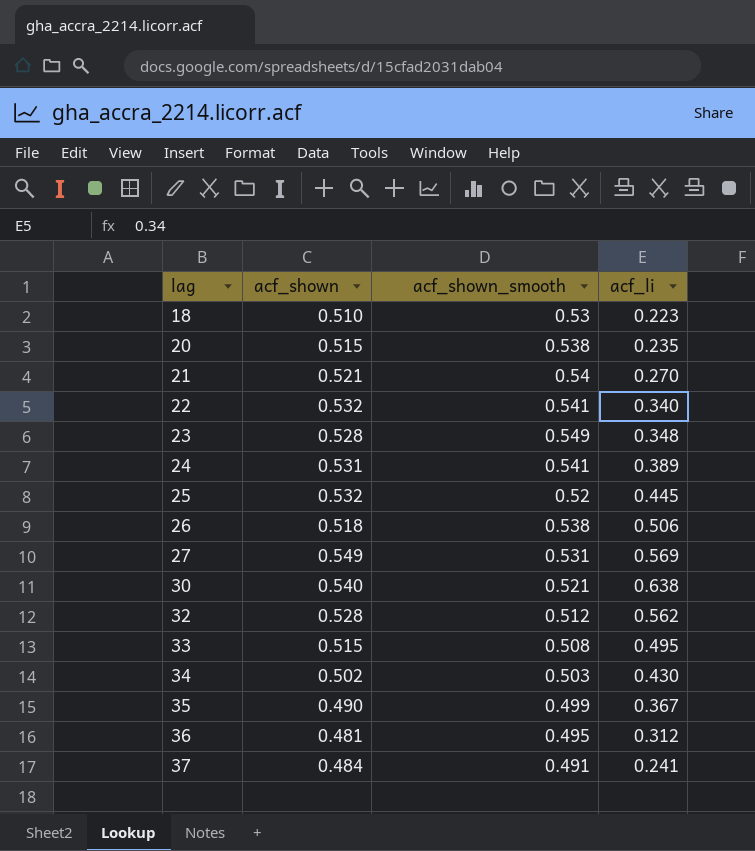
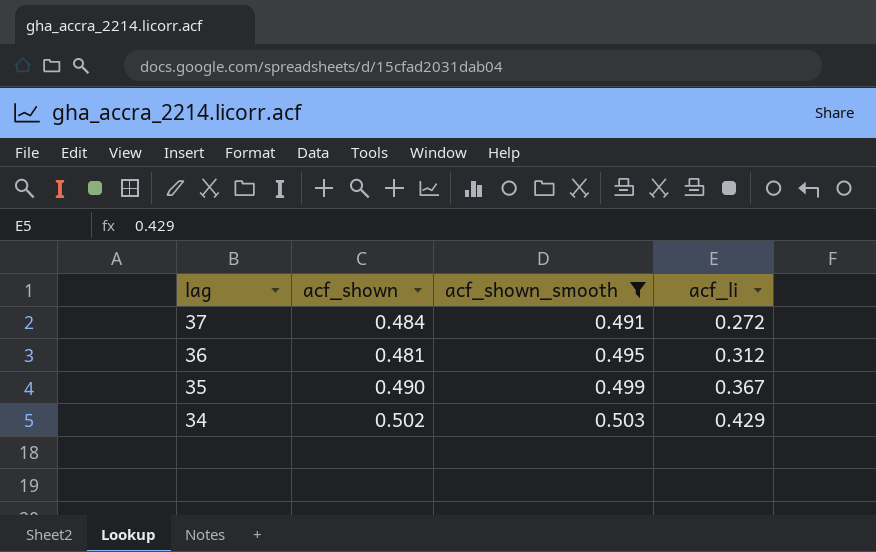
filter: none -> acf_shown_smooth <= 0.503
row order: lag ascending -> lag descending
37 | acf_li: 0.241 -> 0.272
34 | acf_li: 0.430 -> 0.429

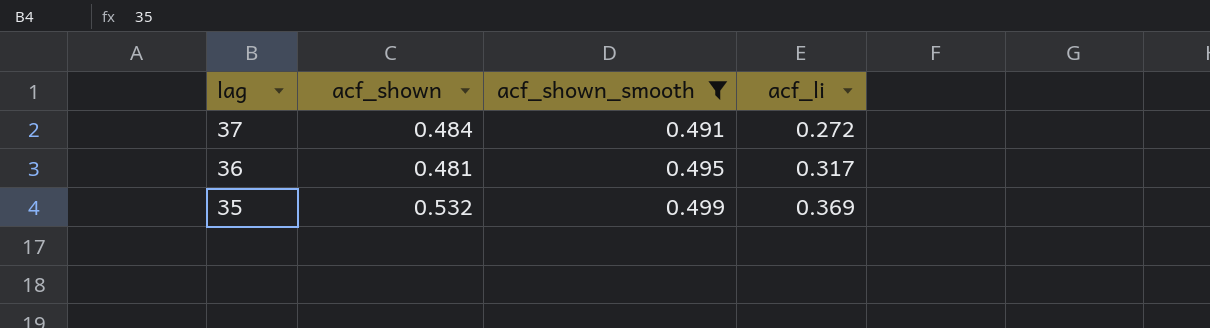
row 34: 0.502 | 0.503 | 0.429 -> none
36 | acf_li: 0.312 -> 0.317
35 | acf_shown: 0.490 -> 0.532
35 | acf_li: 0.367 -> 0.369

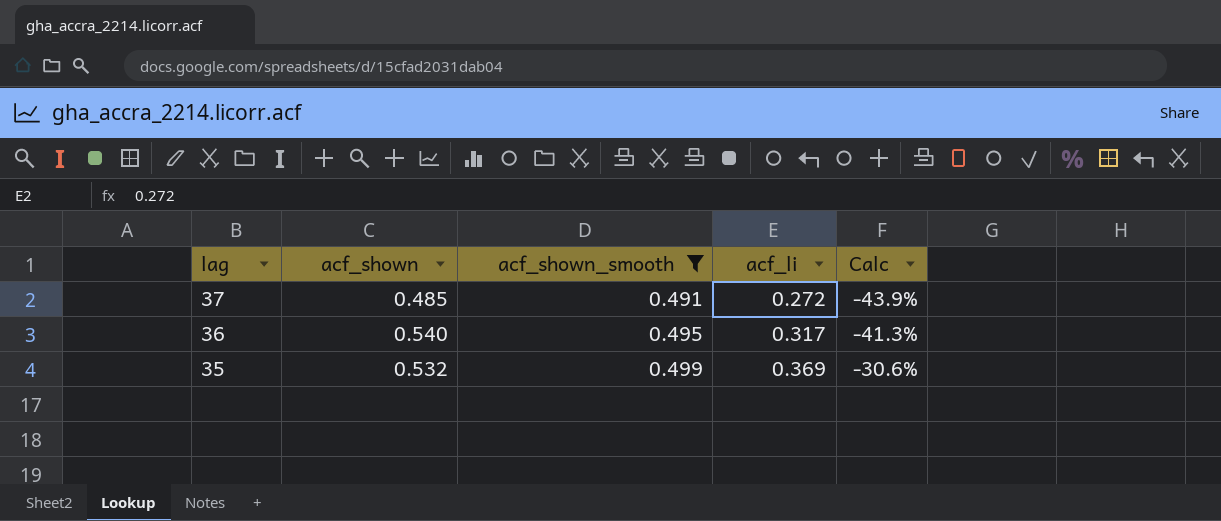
column Calc | formula: none -> ([acf_li] - [acf_shown]) / [acf_shown]
37 | acf_shown: 0.484 -> 0.485
36 | acf_shown: 0.481 -> 0.540

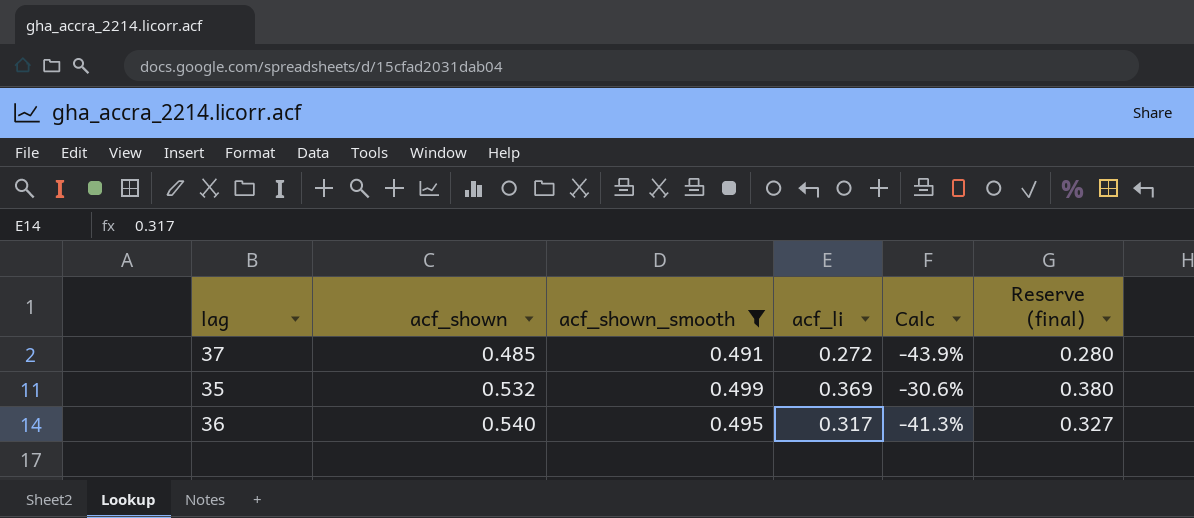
row order: lag descending -> acf_shown ascending
column Reserve (final) | formula: none -> [acf_li] * 1.03

